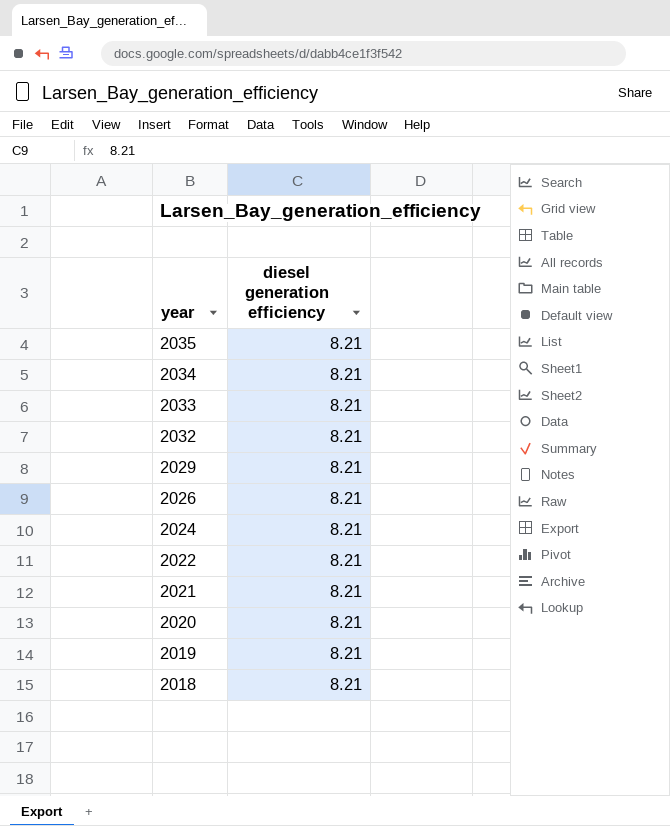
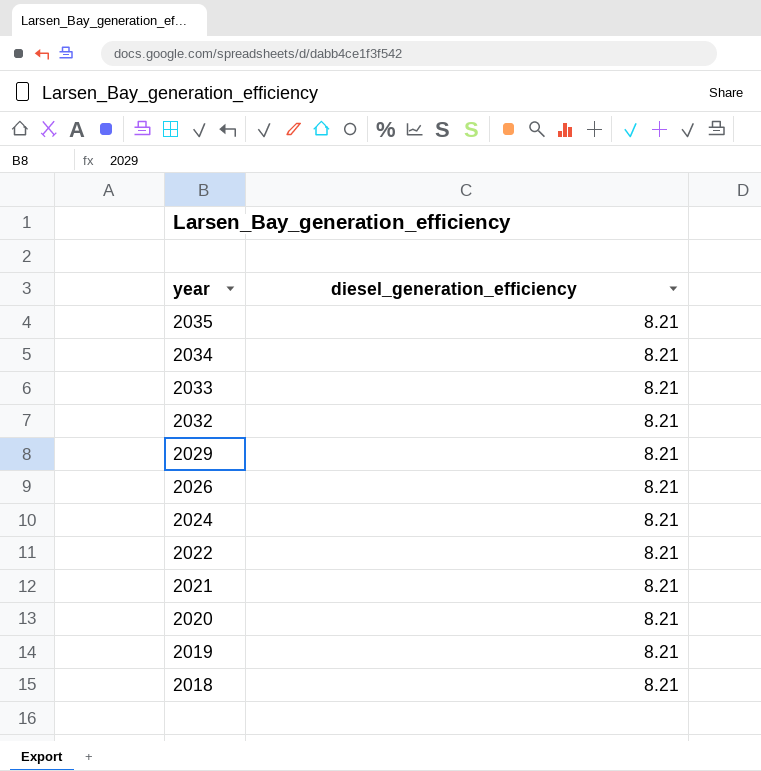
column name: diesel generation efficiency -> diesel_generation_efficiency

